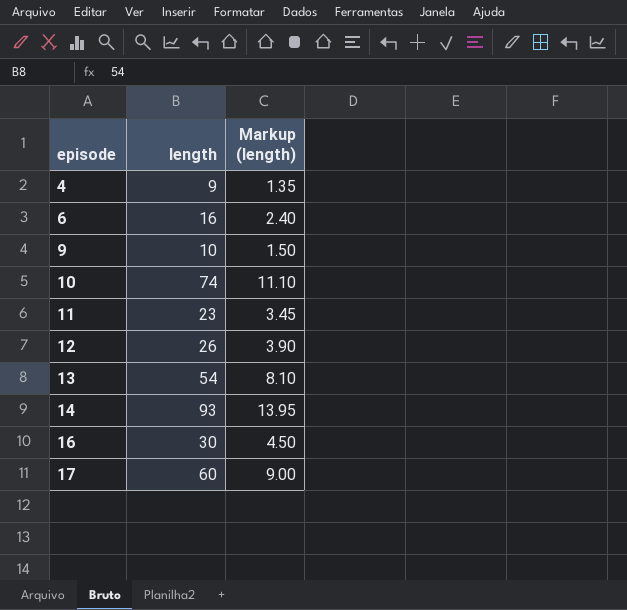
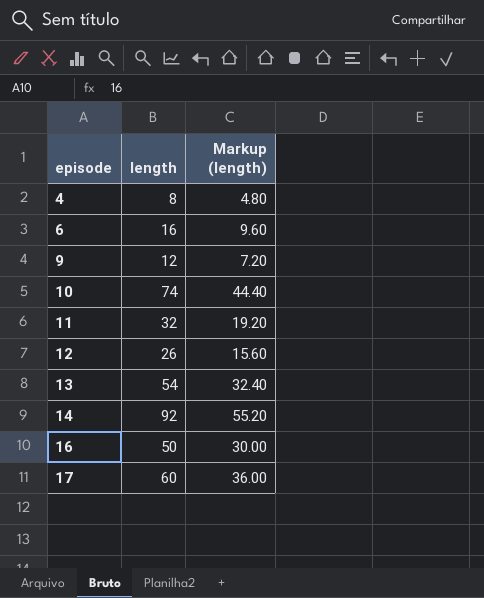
column Markup (length) | formula: [length] * 0.15 -> [length] * 0.6
4 | length: 9 -> 8
9 | length: 10 -> 12
11 | length: 23 -> 32
14 | length: 93 -> 92
16 | length: 30 -> 50

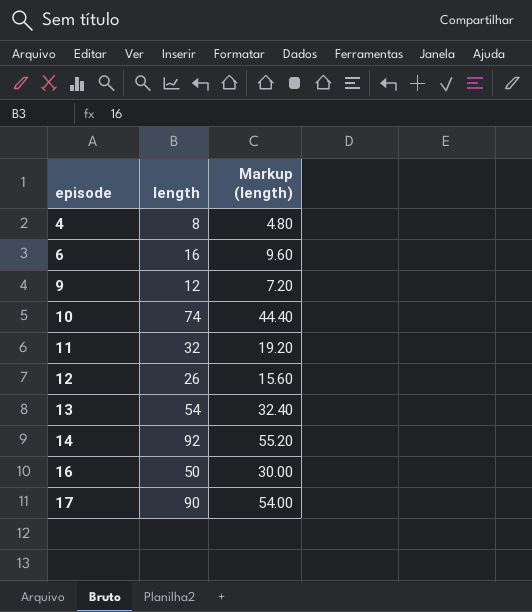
17 | length: 60 -> 90
17 | Markup (length): 36.00 -> 54.00

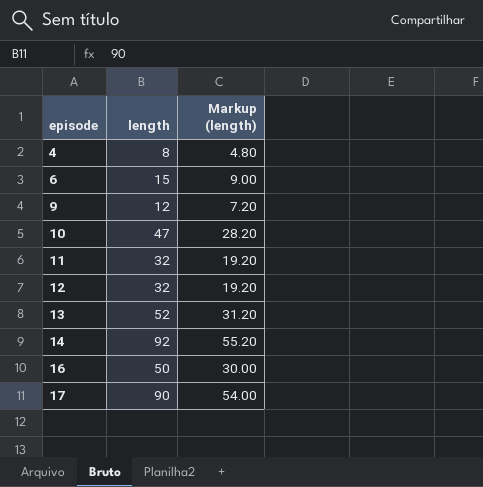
6 | length: 16 -> 15
6 | Markup (length): 9.60 -> 9.00
10 | length: 74 -> 47
10 | Markup (length): 44.40 -> 28.20
12 | length: 26 -> 32
12 | Markup (length): 15.60 -> 19.20
13 | length: 54 -> 52
13 | Markup (length): 32.40 -> 31.20

